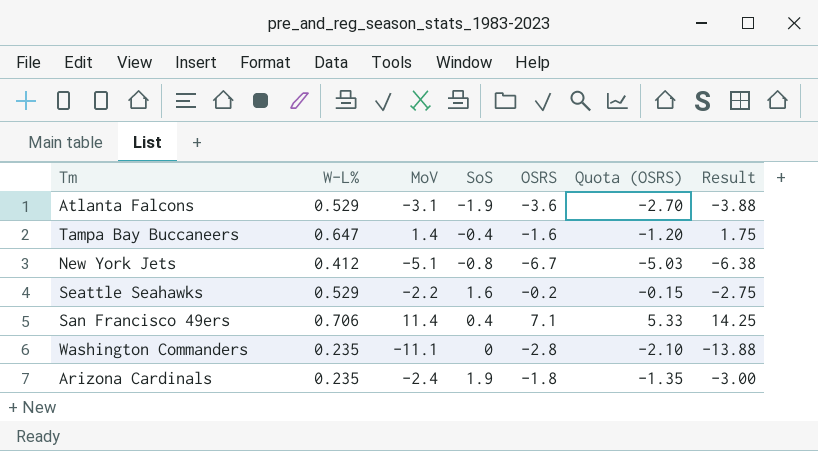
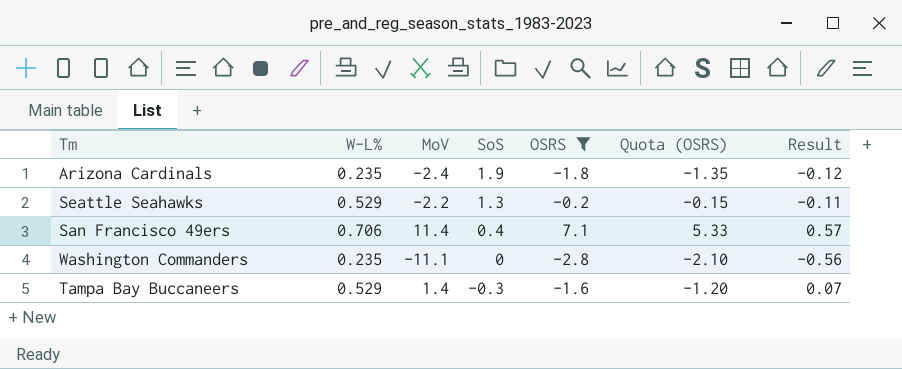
filter: none -> OSRS >= -2.8
row order: none -> SoS descending
column Result | formula: [MoV] * 1.25 -> [MoV] * 0.05
Seattle Seahawks | SoS: 1.6 -> 1.3
Tampa Bay Buccaneers | W-L%: 0.647 -> 0.529
Tampa Bay Buccaneers | SoS: -0.4 -> -0.3

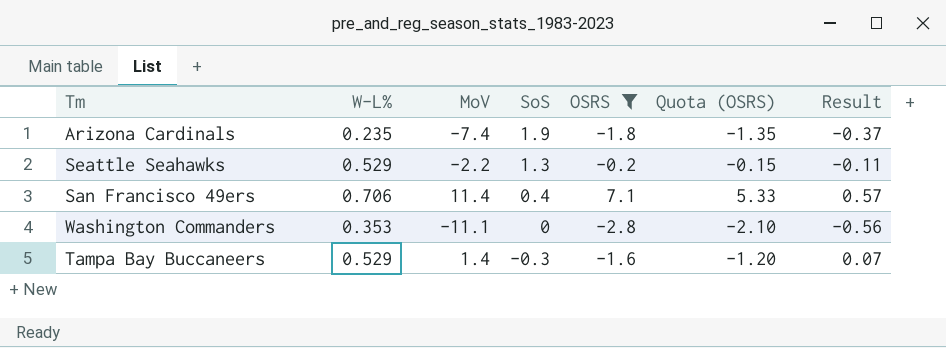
Arizona Cardinals | MoV: -2.4 -> -7.4
Arizona Cardinals | Result: -0.12 -> -0.37
Washington Commanders | W-L%: 0.235 -> 0.353

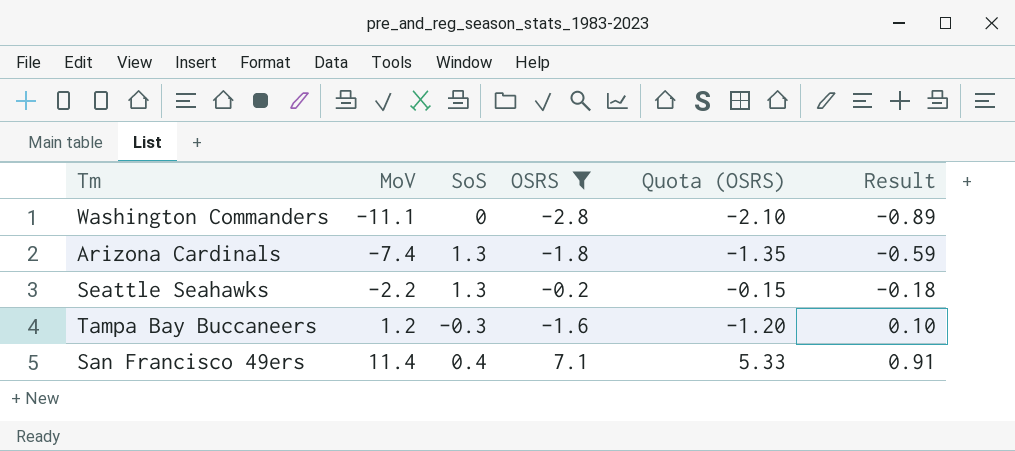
row order: SoS descending -> MoV ascending
column W-L% | position: 2 -> none
column Result | formula: [MoV] * 0.05 -> [MoV] * 0.08
Arizona Cardinals | SoS: 1.9 -> 1.3
Tampa Bay Buccaneers | MoV: 1.4 -> 1.2

